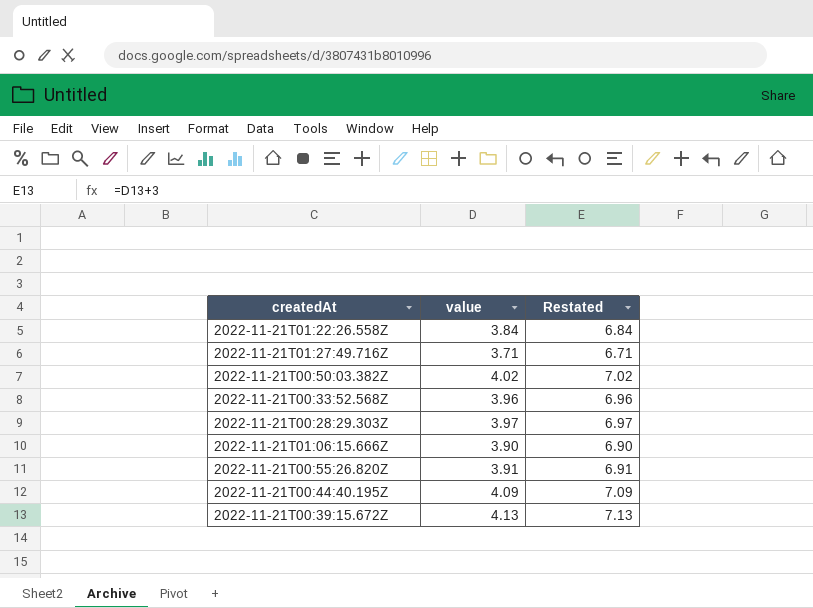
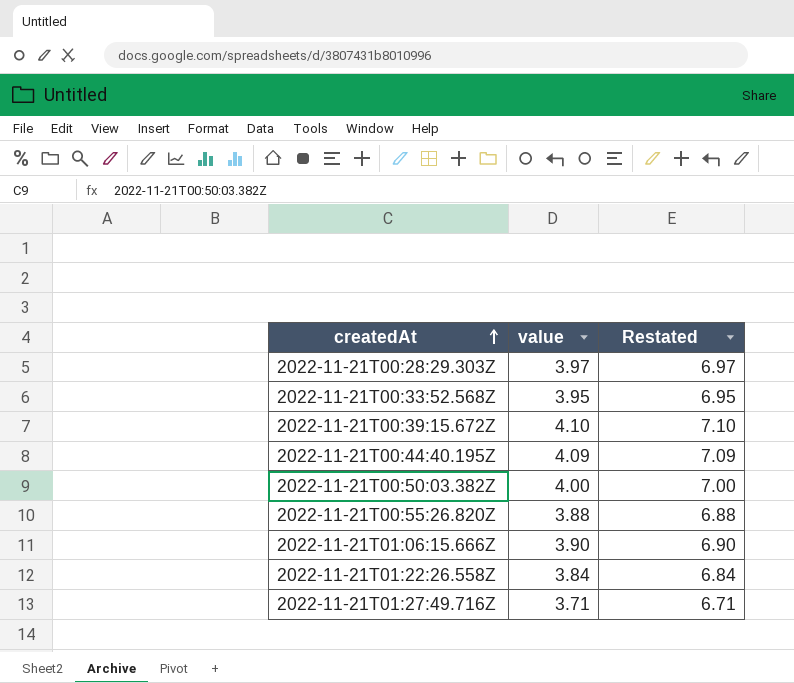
row order: none -> createdAt ascending
2022-11-21T00:33:52.568Z | value: 3.96 -> 3.95
2022-11-21T00:33:52.568Z | Restated: 6.96 -> 6.95
2022-11-21T00:39:15.672Z | value: 4.13 -> 4.10
2022-11-21T00:39:15.672Z | Restated: 7.13 -> 7.10
2022-11-21T00:50:03.382Z | value: 4.02 -> 4.00
2022-11-21T00:50:03.382Z | Restated: 7.02 -> 7.00
2022-11-21T00:55:26.820Z | value: 3.91 -> 3.88
2022-11-21T00:55:26.820Z | Restated: 6.91 -> 6.88

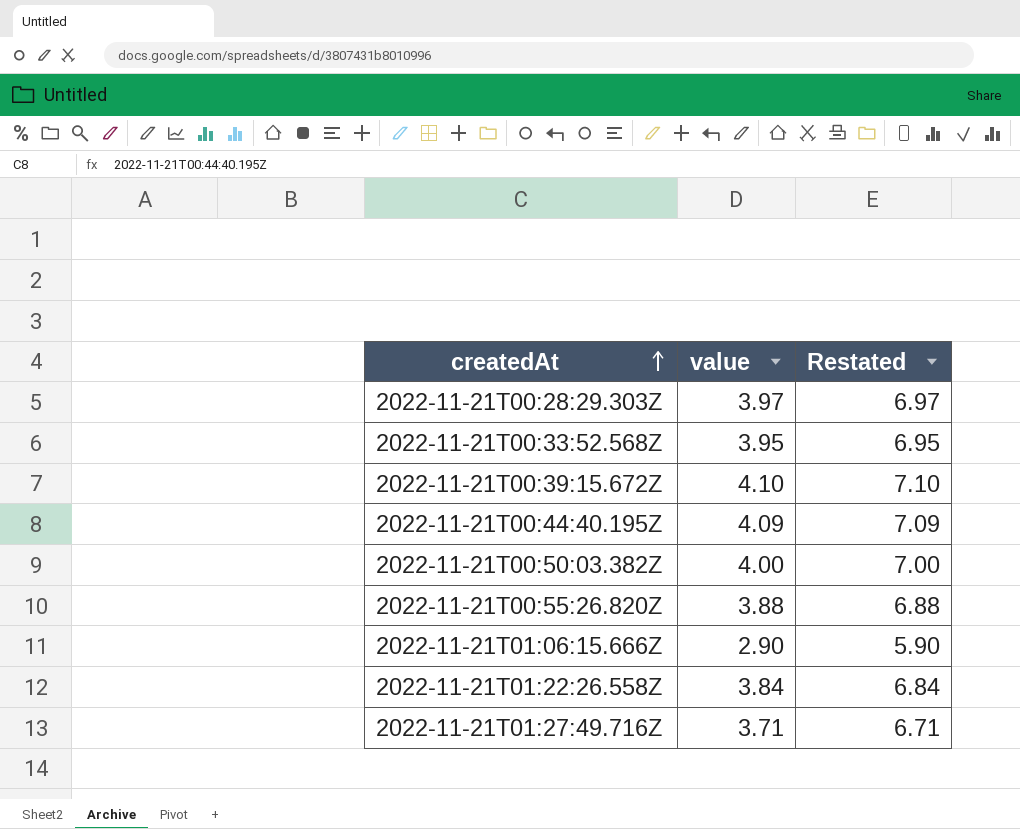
2022-11-21T01:06:15.666Z | value: 3.90 -> 2.90
2022-11-21T01:06:15.666Z | Restated: 6.90 -> 5.90

